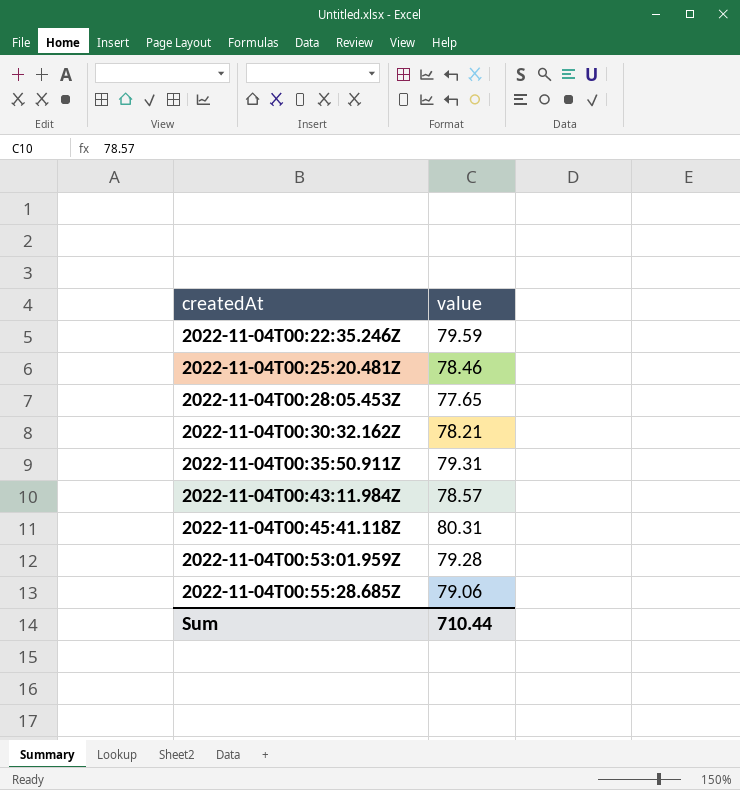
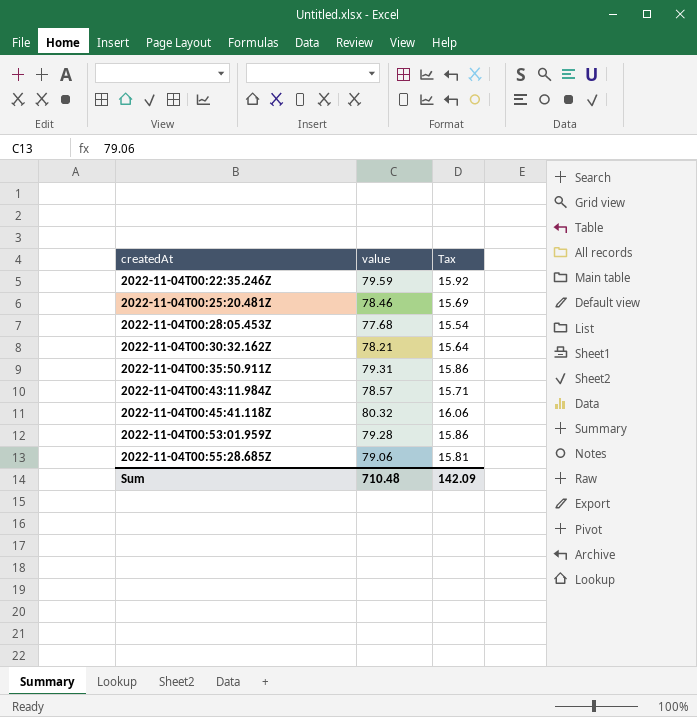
column Tax | formula: none -> [value] * 0.2
2022-11-04T00:28:05.453Z | value: 77.65 -> 77.68
2022-11-04T00:45:41.118Z | value: 80.31 -> 80.32
Sum | value: 710.44 -> 710.48

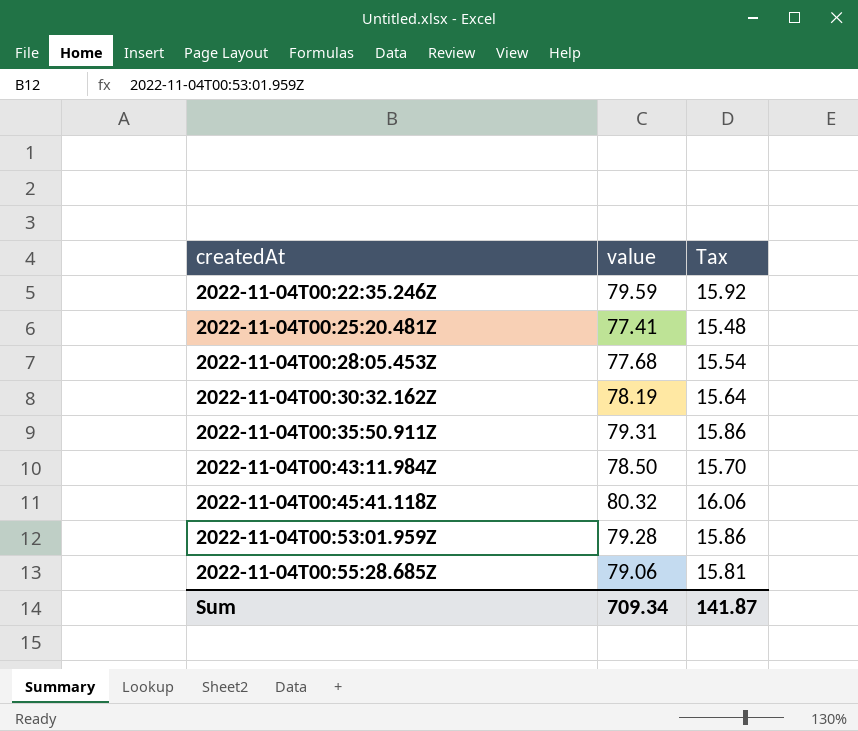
2022-11-04T00:25:20.481Z | value: 78.46 -> 77.41
2022-11-04T00:25:20.481Z | Tax: 15.69 -> 15.48
2022-11-04T00:30:32.162Z | value: 78.21 -> 78.19
2022-11-04T00:43:11.984Z | value: 78.57 -> 78.50
2022-11-04T00:43:11.984Z | Tax: 15.71 -> 15.70
Sum | value: 710.48 -> 709.34
Sum | Tax: 142.09 -> 141.87

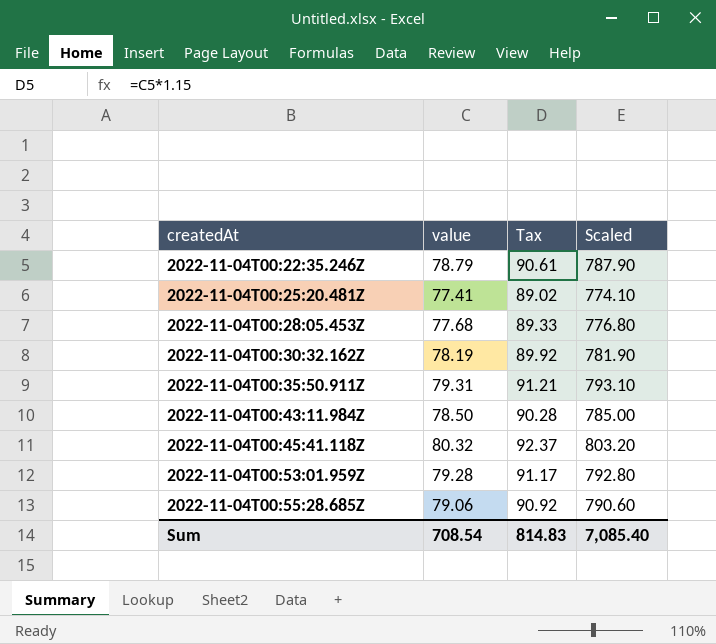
column Tax | formula: [value] * 0.2 -> [value] * 1.15
column Scaled | formula: none -> [value] * 10
2022-11-04T00:22:35.246Z | value: 79.59 -> 78.79
Sum | value: 709.34 -> 708.54
Sum | Tax: 141.87 -> 814.83

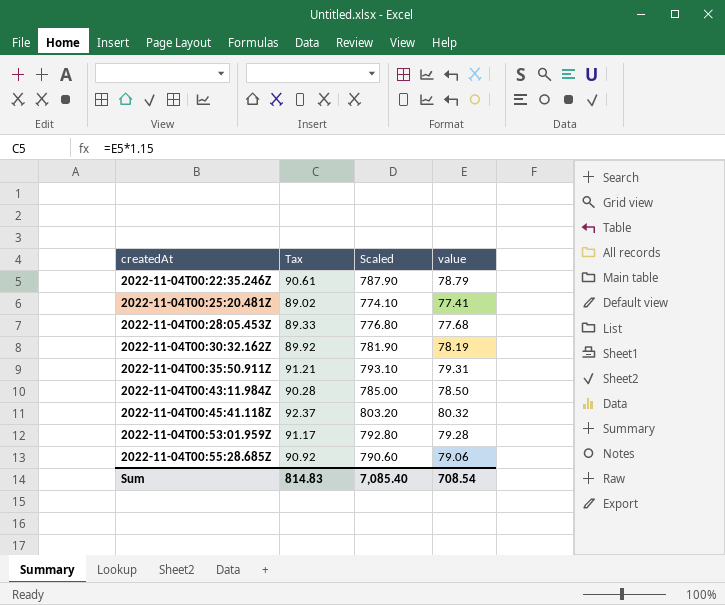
column value | position: 2 -> 4

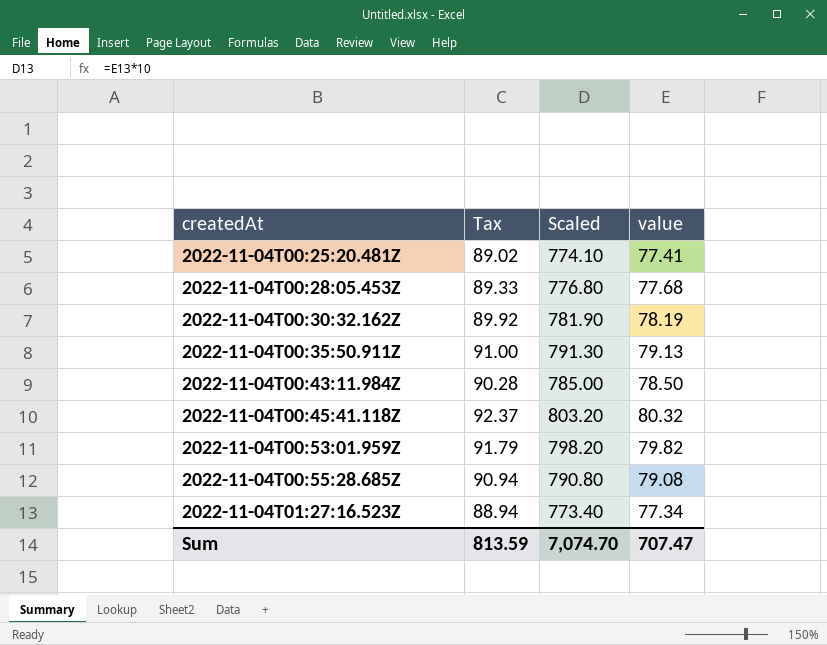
row 2022-11-04T00:22:35.246Z: 90.61 | 787.90 | 78.79 -> none
2022-11-04T00:35:50.911Z | Tax: 91.21 -> 91.00
2022-11-04T00:35:50.911Z | Scaled: 793.10 -> 791.30
2022-11-04T00:35:50.911Z | value: 79.31 -> 79.13
2022-11-04T00:53:01.959Z | Tax: 91.17 -> 91.79
2022-11-04T00:53:01.959Z | Scaled: 792.80 -> 798.20
2022-11-04T00:53:01.959Z | value: 79.28 -> 79.82
2022-11-04T00:55:28.685Z | Tax: 90.92 -> 90.94
2022-11-04T00:55:28.685Z | Scaled: 790.60 -> 790.80
2022-11-04T00:55:28.685Z | value: 79.06 -> 79.08
row 2022-11-04T01:27:16.523Z: none -> 88.94 | 773.40 | 77.34
Sum | Tax: 814.83 -> 813.59
Sum | Scaled: 7,085.40 -> 7,074.70
Sum | value: 708.54 -> 707.47

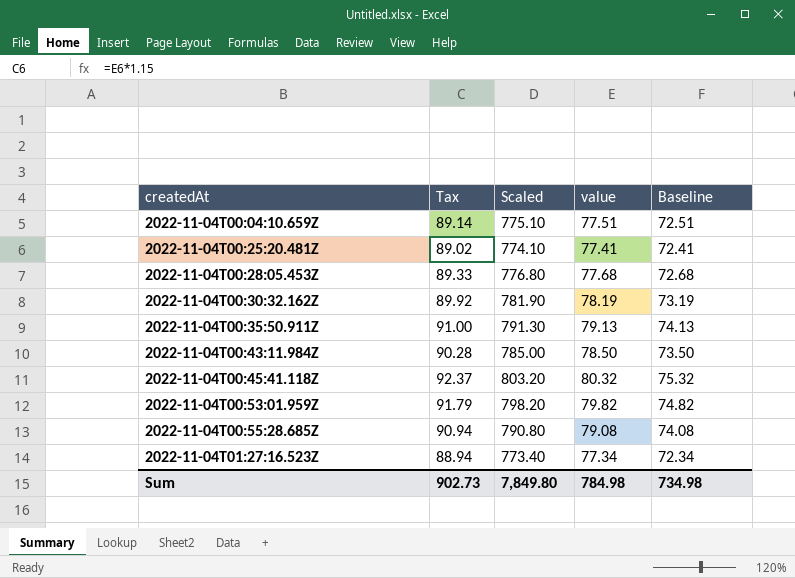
column Baseline | formula: none -> [value] - 5
row 2022-11-04T00:04:10.659Z: none -> 89.14 | 775.10 | 77.51 | 72.51
Sum | Tax: 813.59 -> 902.73
Sum | Scaled: 7,074.70 -> 7,849.80
Sum | value: 707.47 -> 784.98

